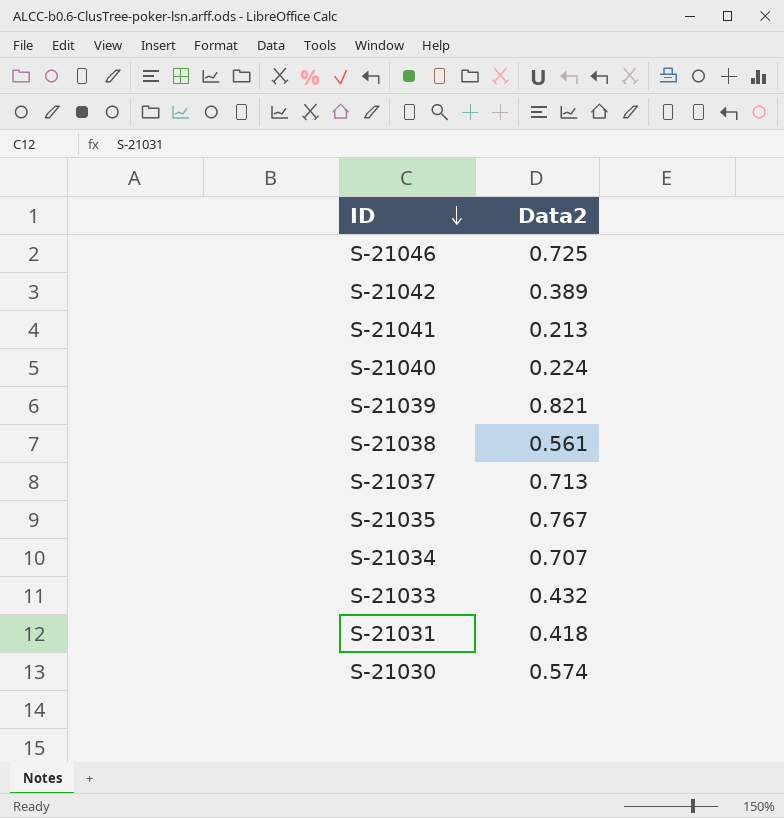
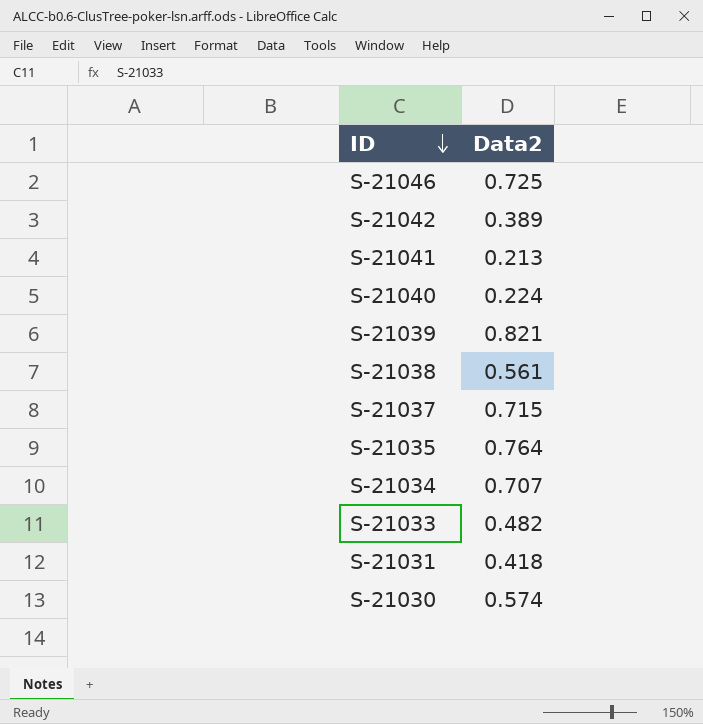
S-21037 | Data2: 0.713 -> 0.715
S-21035 | Data2: 0.767 -> 0.764
S-21033 | Data2: 0.432 -> 0.482

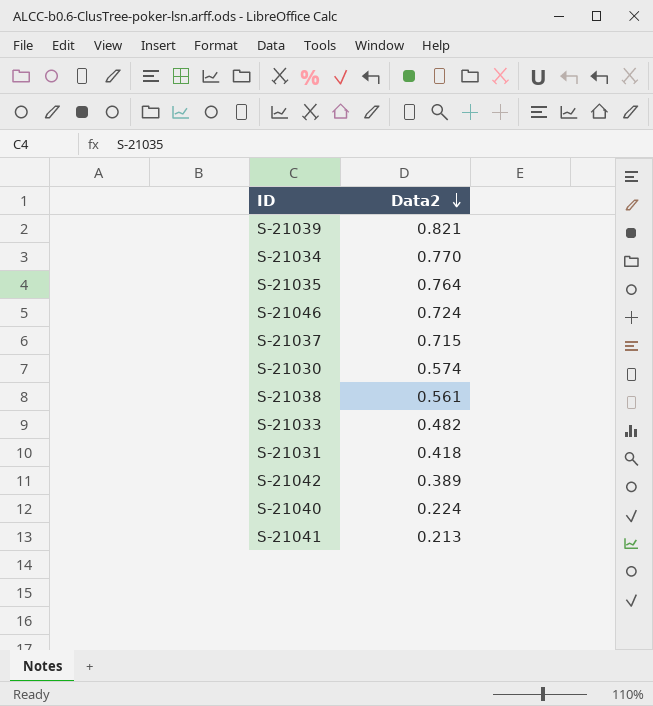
row order: ID descending -> Data2 descending
S-21034 | Data2: 0.707 -> 0.770
S-21046 | Data2: 0.725 -> 0.724

